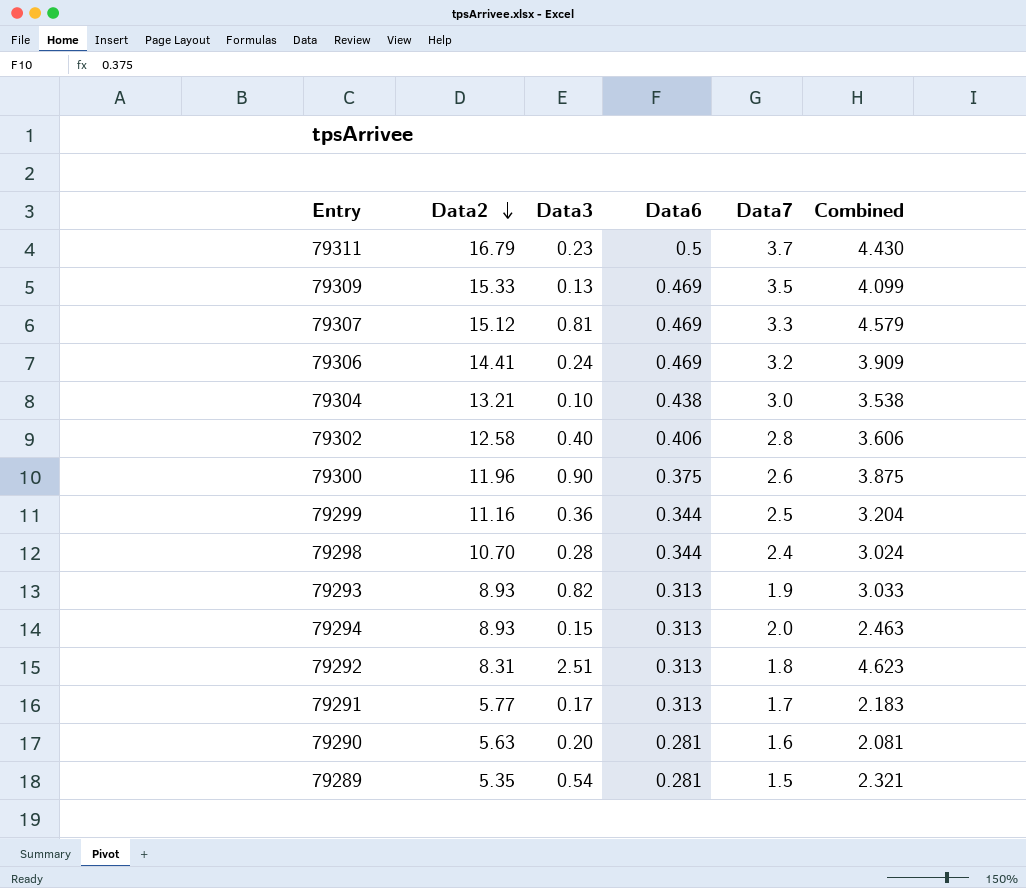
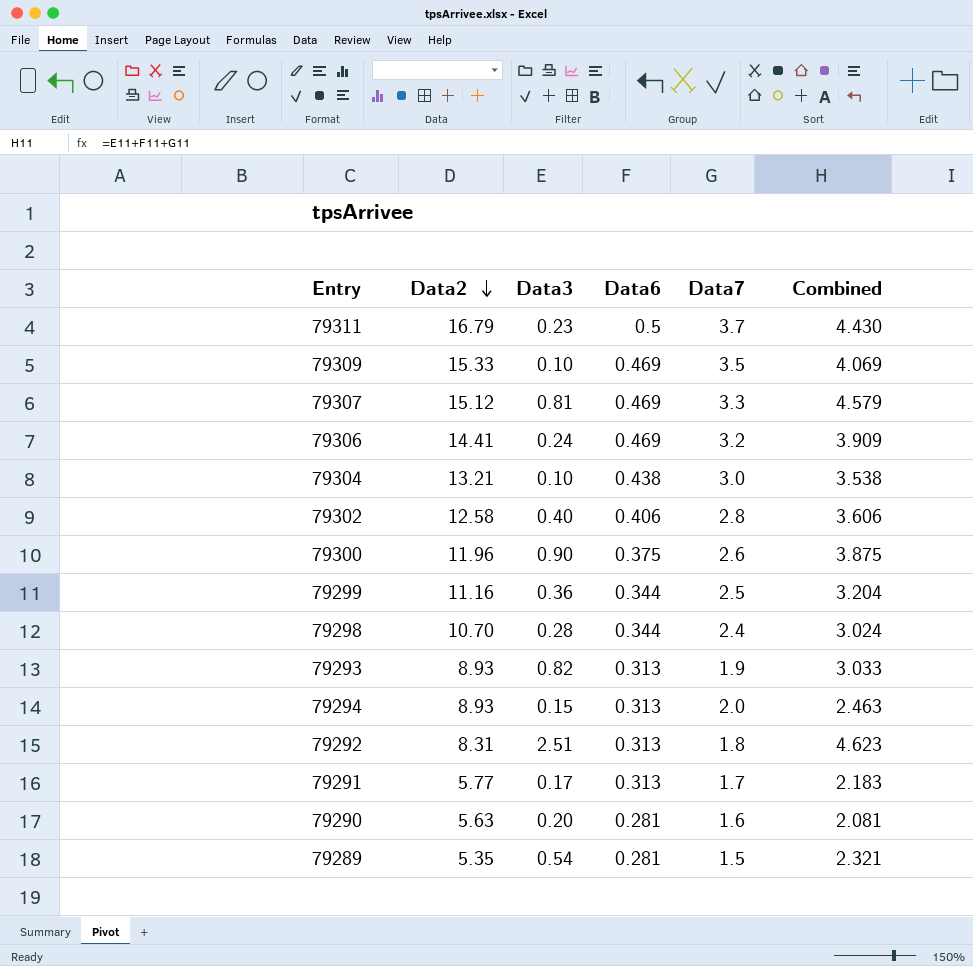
79309 | Data3: 0.13 -> 0.10
79309 | Combined: 4.099 -> 4.069

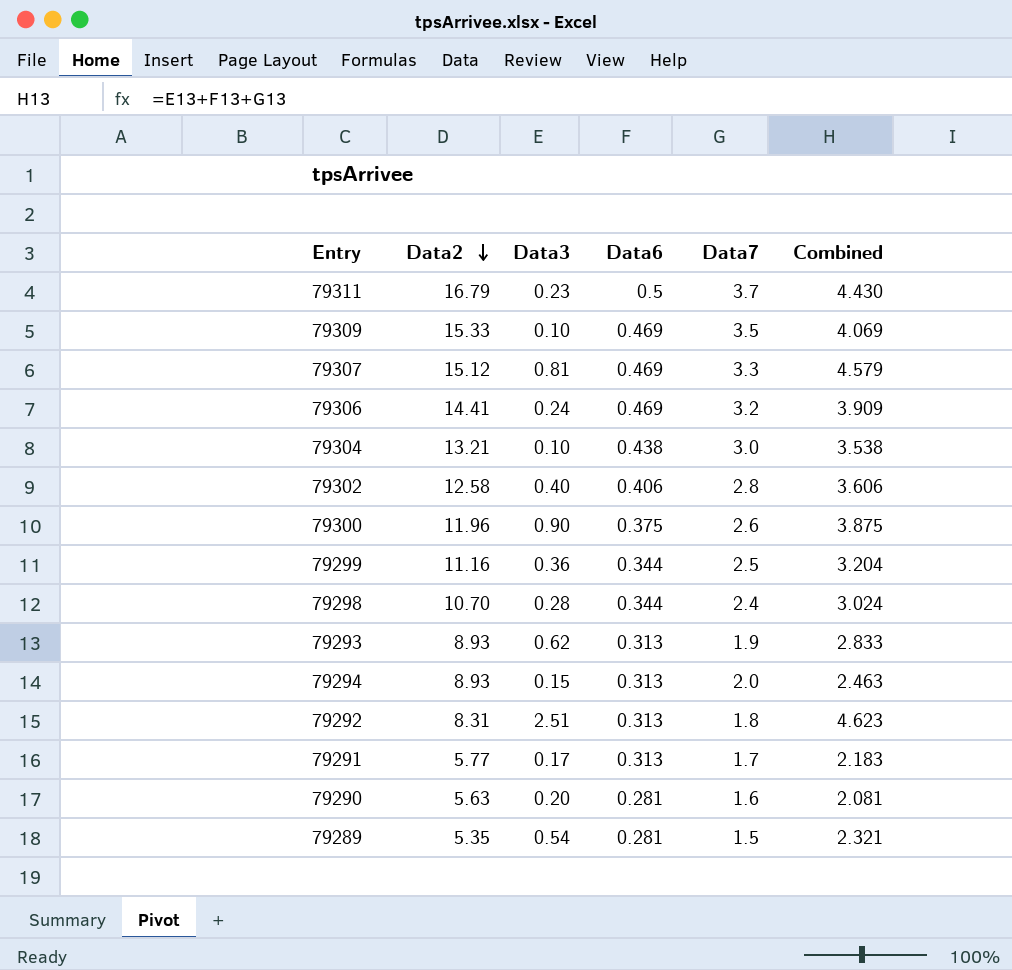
79293 | Data3: 0.82 -> 0.62
79293 | Combined: 3.033 -> 2.833

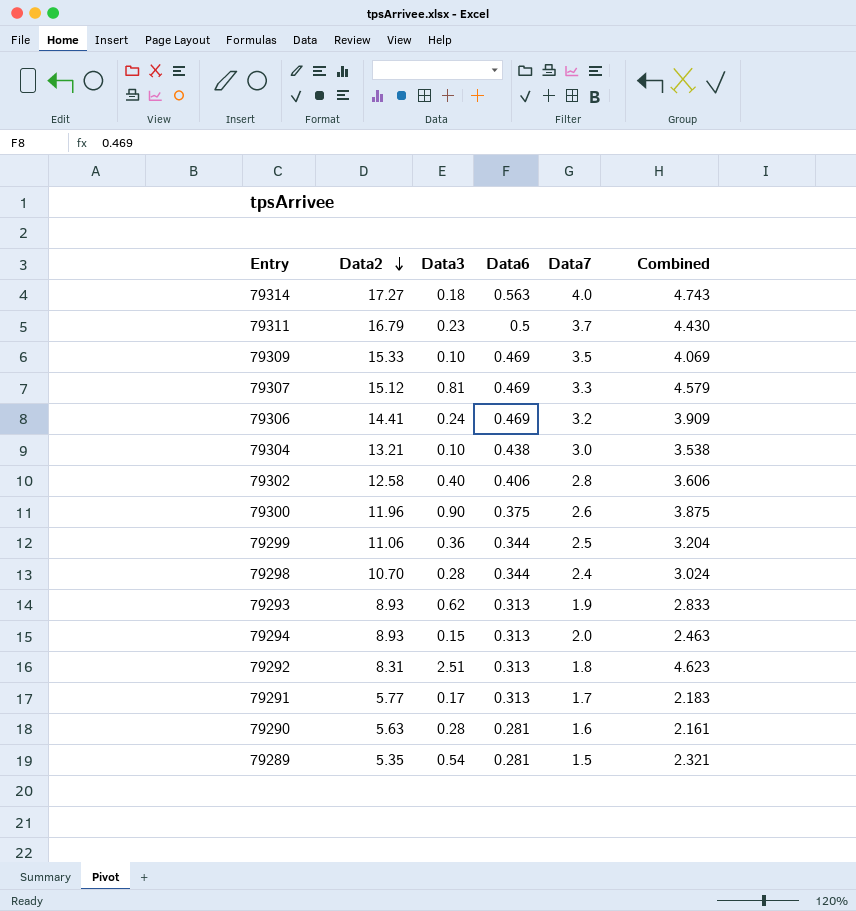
row 79314: none -> 17.27 | 0.18 | 0.563 | 4.0 | 4.743
79299 | Data2: 11.16 -> 11.06
79290 | Data3: 0.20 -> 0.28
79290 | Combined: 2.081 -> 2.161

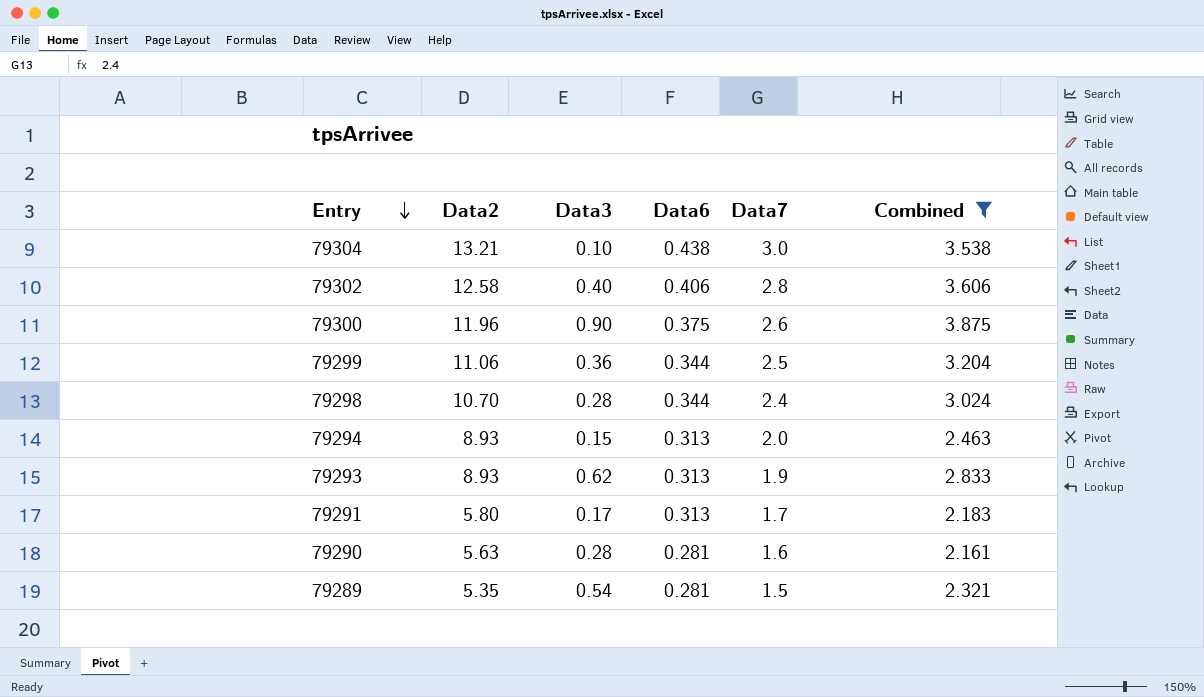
filter: none -> Combined <= 3.875
row order: Data2 descending -> Entry descending
79291 | Data2: 5.77 -> 5.80

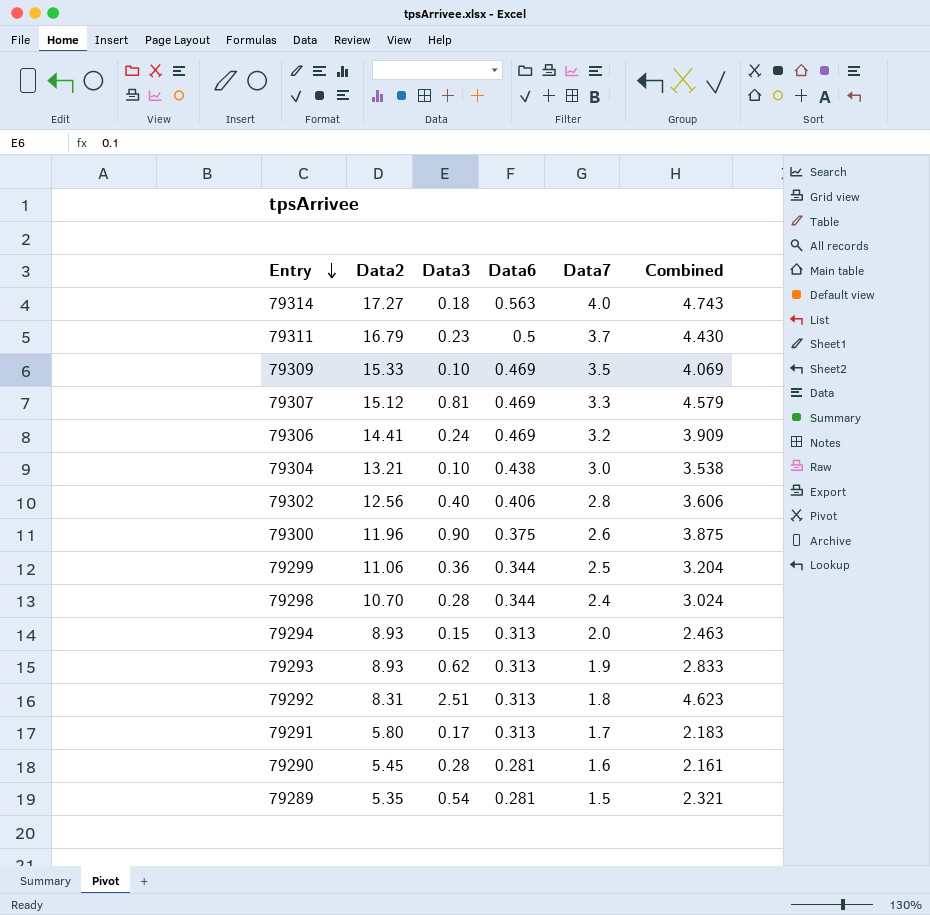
filter: Combined <= 3.875 -> none
79302 | Data2: 12.58 -> 12.56
79290 | Data2: 5.63 -> 5.45

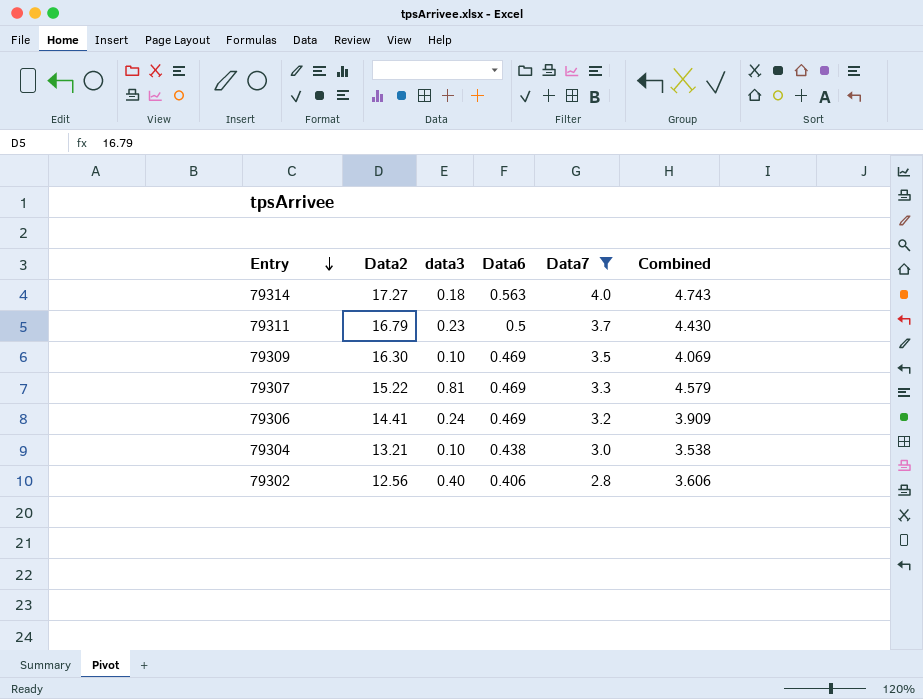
filter: none -> Data7 >= 2.8
column name: Data3 -> data3
79309 | Data2: 15.33 -> 16.30
79307 | Data2: 15.12 -> 15.22

